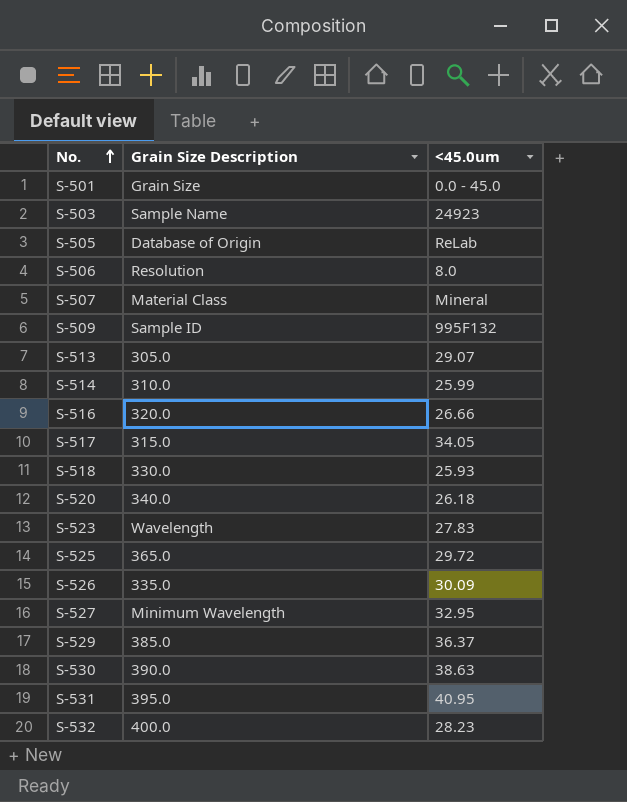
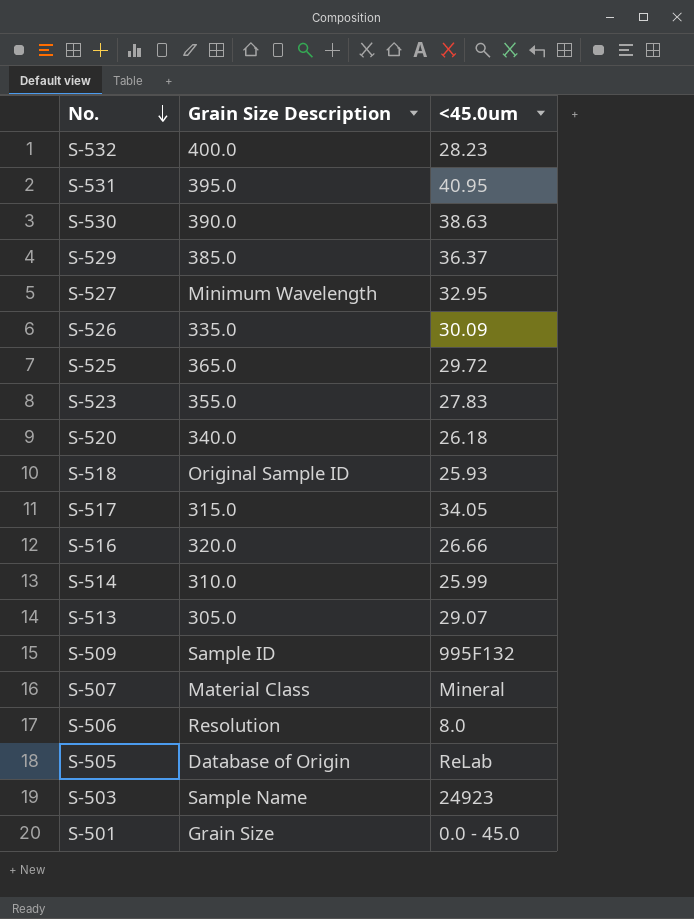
row order: No. ascending -> No. descending
S-523 | Grain Size Description: Wavelength -> 355.0
S-518 | Grain Size Description: 330.0 -> Original Sample ID

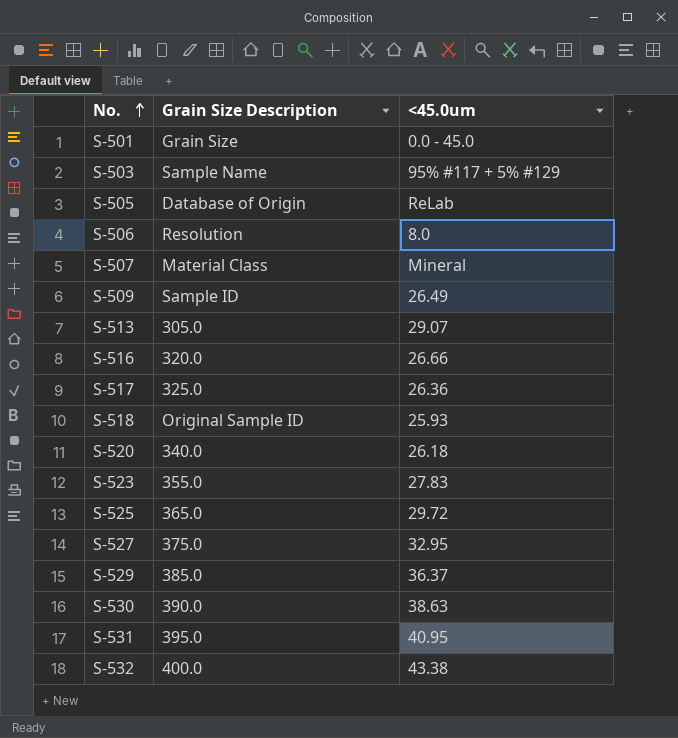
row order: No. descending -> No. ascending
row S-526: 335.0 | 30.09 -> none
row S-514: 310.0 | 25.99 -> none
S-503 | <45.0um: 24923 -> 95% #117 + 5% #129
S-509 | <45.0um: 995F132 -> 26.49
S-517 | Grain Size Description: 315.0 -> 325.0
S-517 | <45.0um: 34.05 -> 26.36
S-527 | Grain Size Description: Minimum Wavelength -> 375.0
S-532 | <45.0um: 28.23 -> 43.38

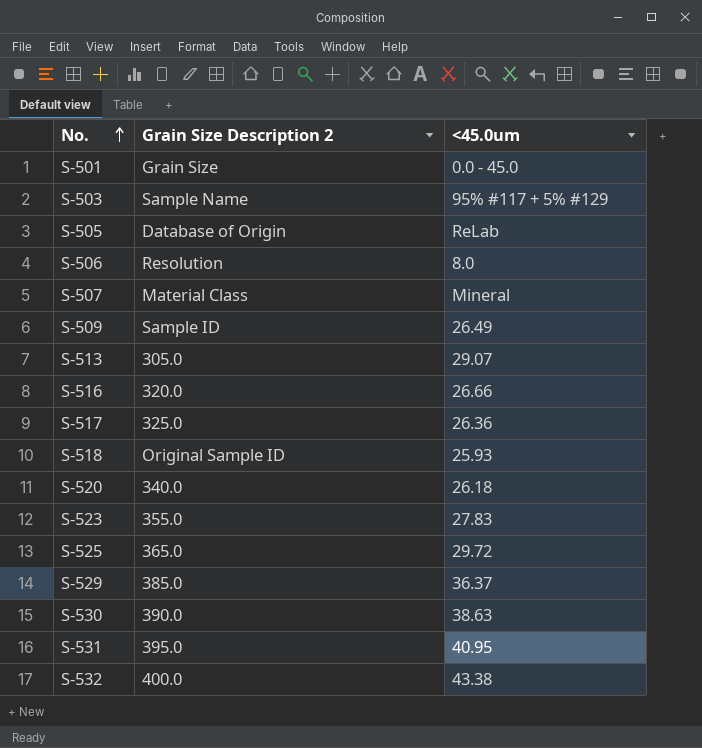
column name: Grain Size Description -> Grain Size Description 2
row S-527: 375.0 | 32.95 -> none

